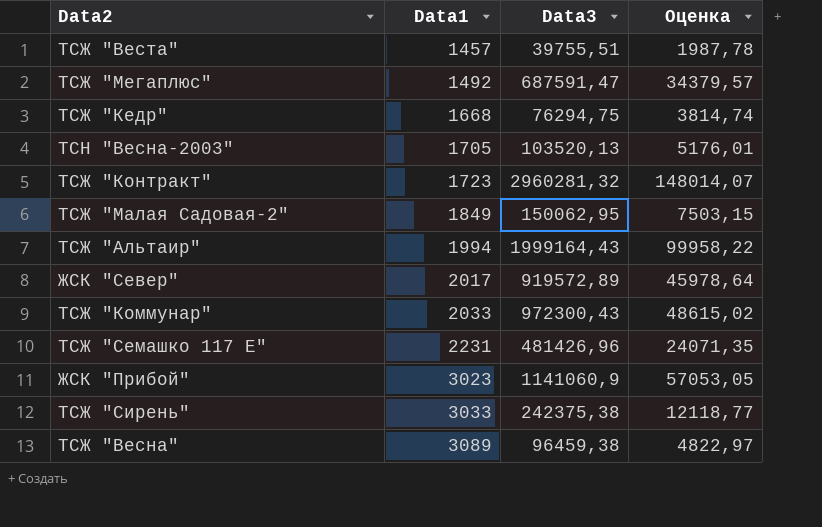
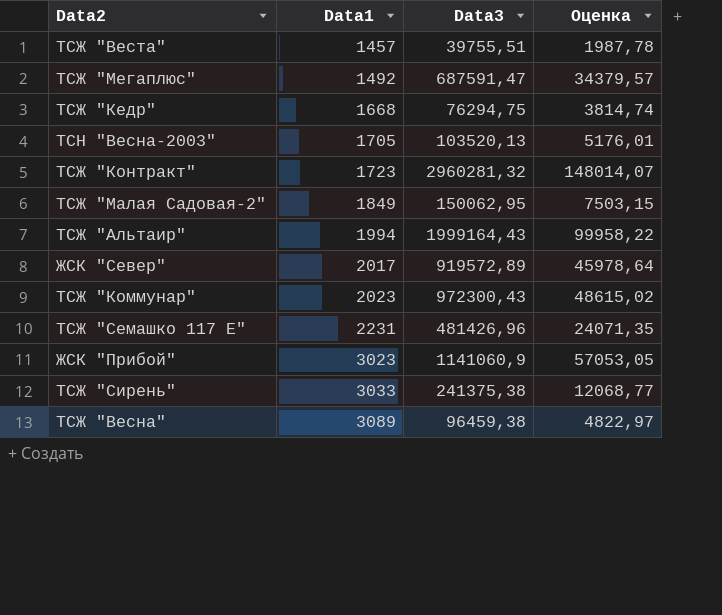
ТСЖ "Коммунар" | Data1: 2033 -> 2023
ТСЖ "Сирень" | Data3: 242375,38 -> 241375,38
ТСЖ "Сирень" | Оценка: 12118,77 -> 12068,77

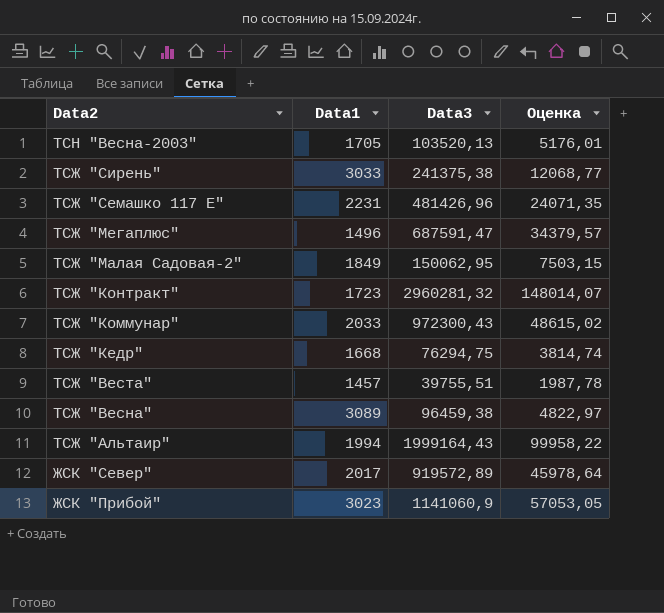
row order: Data1 ascending -> Data2 descending
ТСЖ "Мегаплюс" | Data1: 1492 -> 1496
ТСЖ "Коммунар" | Data1: 2023 -> 2033

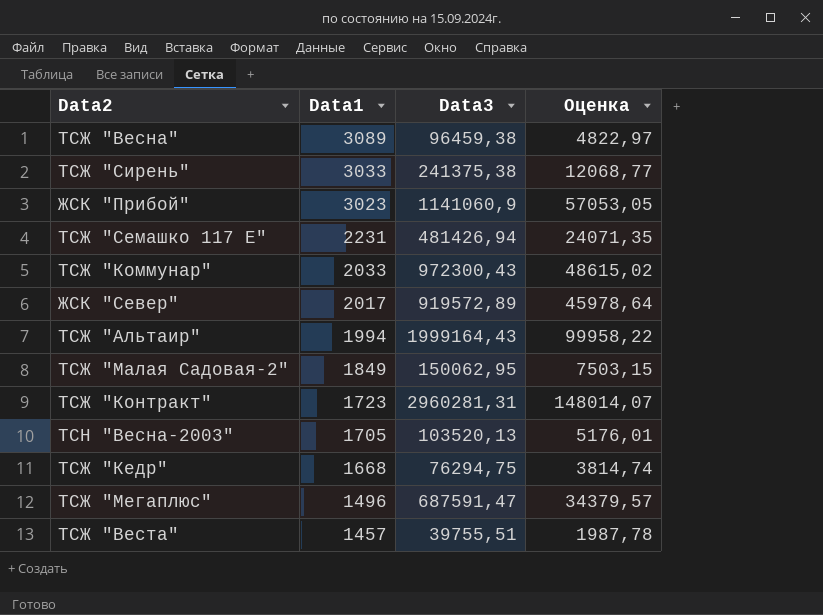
row order: Data2 descending -> Data1 descending
ТСЖ "Семашко 117 Е" | Data3: 481426,96 -> 481426,94
ТСЖ "Контракт" | Data3: 2960281,32 -> 2960281,31

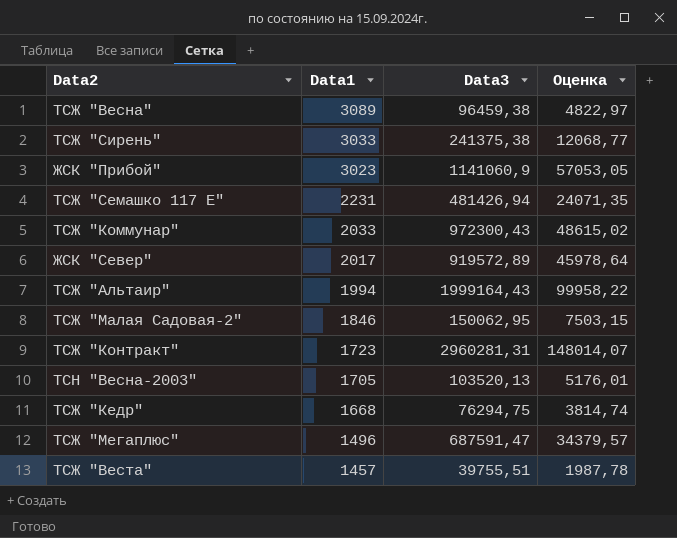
ТСЖ "Малая Садовая-2" | Data1: 1849 -> 1846

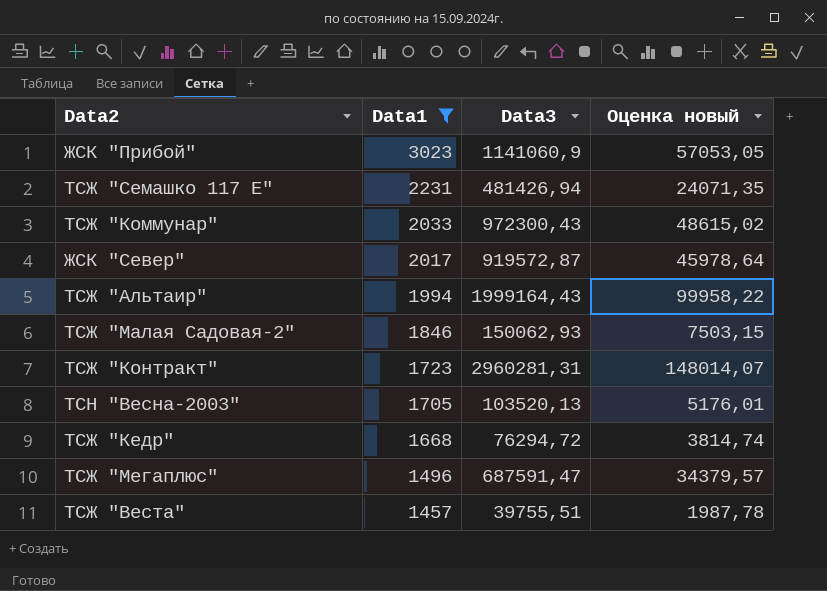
filter: none -> Data1 <= 3023
column name: Оценка -> Оценка новый
ЖСК "Север" | Data3: 919572,89 -> 919572,87
ТСЖ "Малая Садовая-2" | Data3: 150062,95 -> 150062,93
ТСЖ "Кедр" | Data3: 76294,75 -> 76294,72

